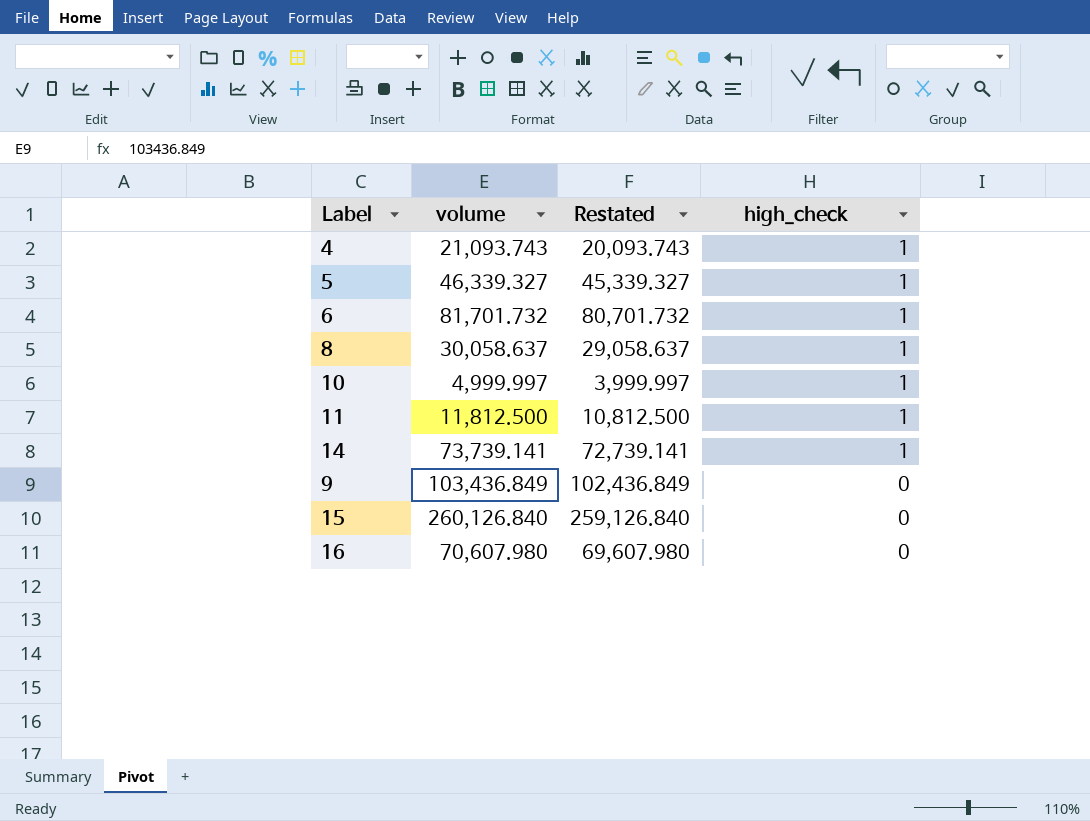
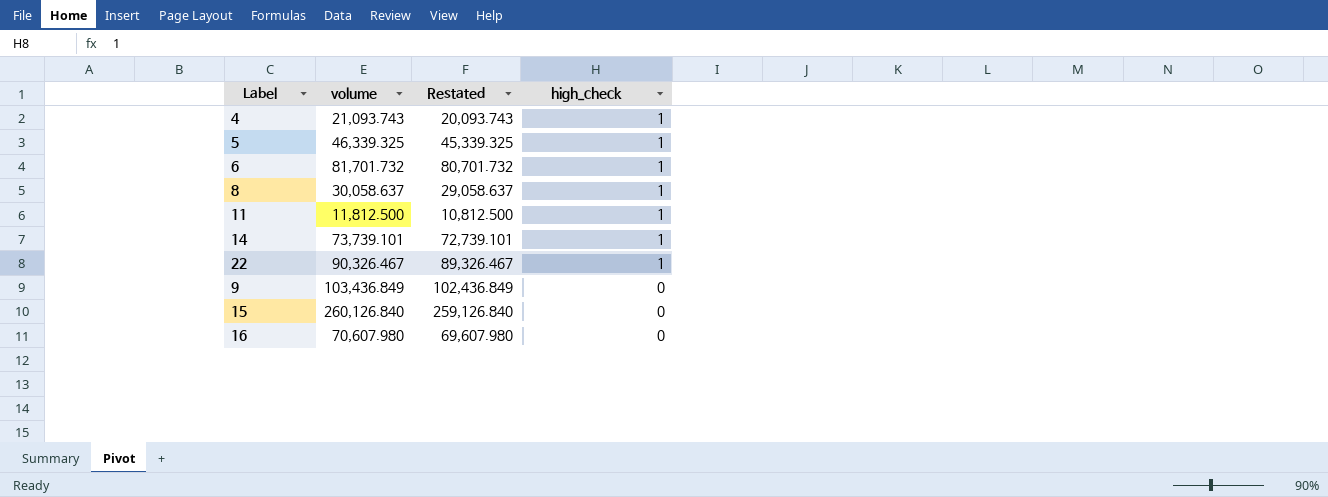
row 10: 4,999.997 | 3,999.997 | 1 -> none
5 | volume: 46,339.327 -> 46,339.325
5 | Restated: 45,339.327 -> 45,339.325
14 | volume: 73,739.141 -> 73,739.101
14 | Restated: 72,739.141 -> 72,739.101
row 22: none -> 90,326.467 | 89,326.467 | 1

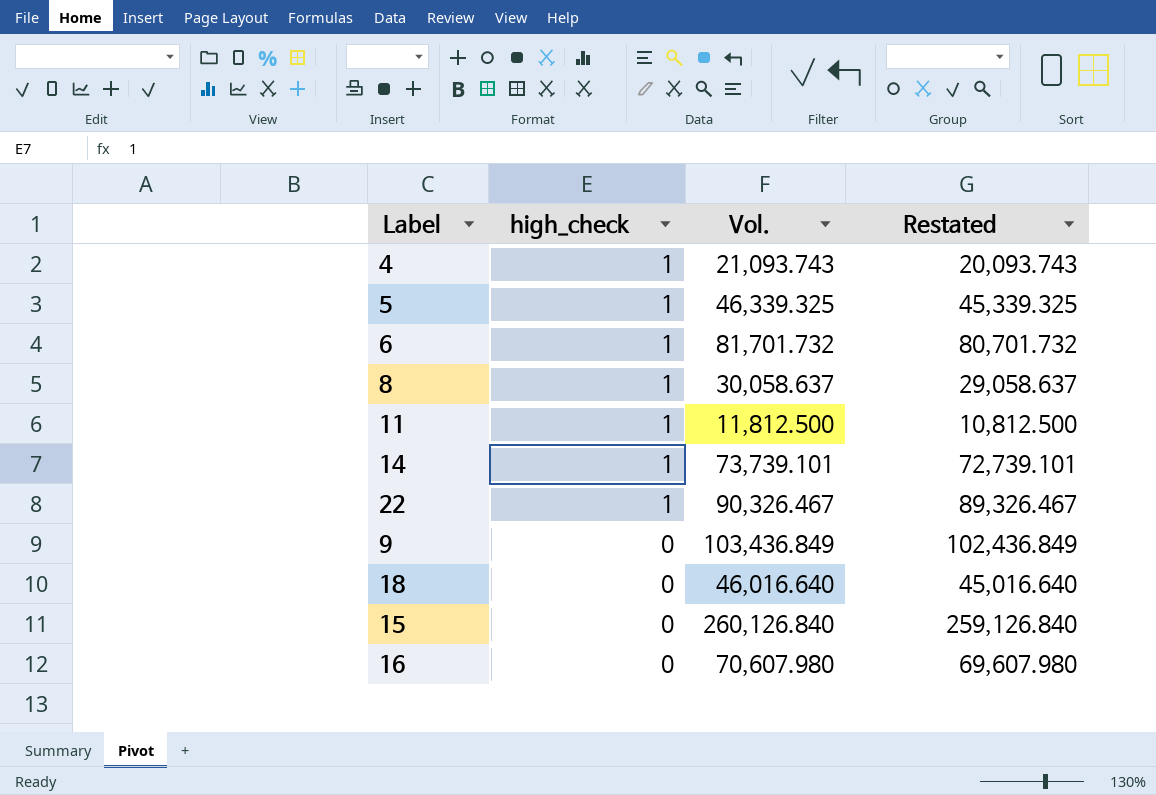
column high_check | position: 4 -> 2
column name: volume -> Vol.
row 18: none -> 0 | 46,016.640 | 45,016.640

